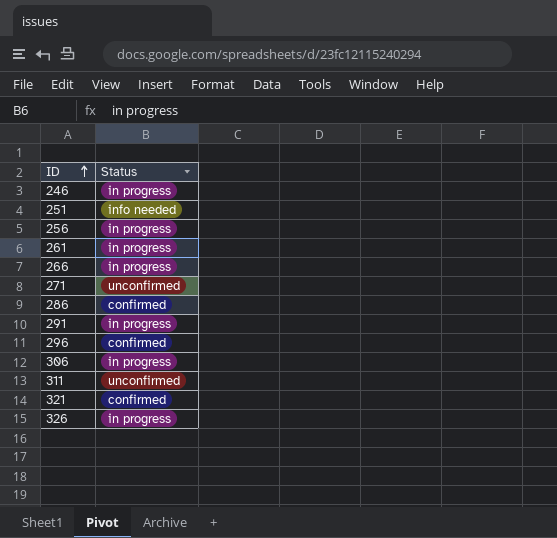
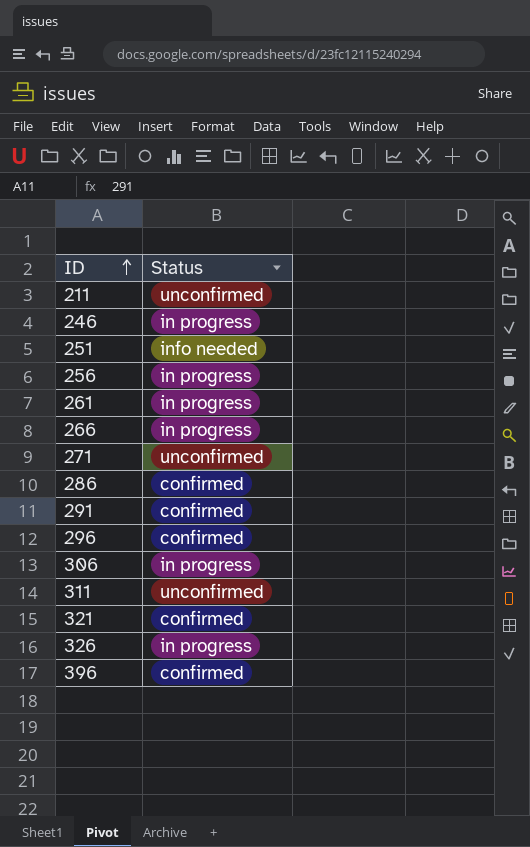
row 211: none -> unconfirmed
291 | Status: in progress -> confirmed
row 396: none -> confirmed

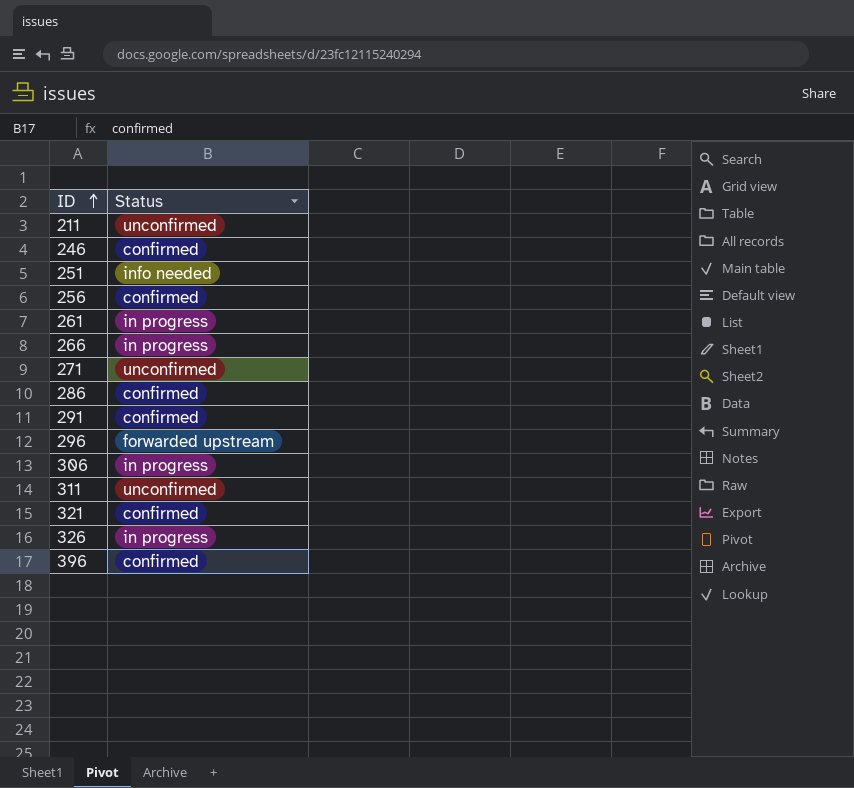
246 | Status: in progress -> confirmed
256 | Status: in progress -> confirmed
296 | Status: confirmed -> forwarded upstream

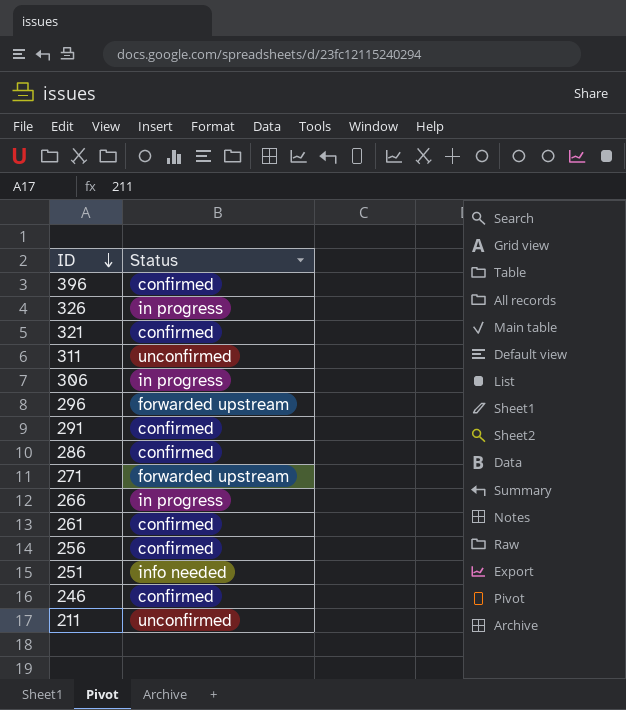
row order: ID ascending -> ID descending
271 | Status: unconfirmed -> forwarded upstream
261 | Status: in progress -> confirmed

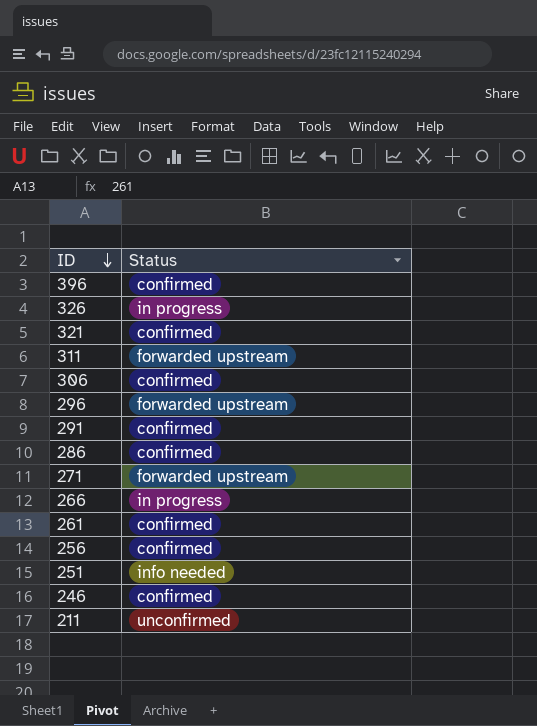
311 | Status: unconfirmed -> forwarded upstream
306 | Status: in progress -> confirmed

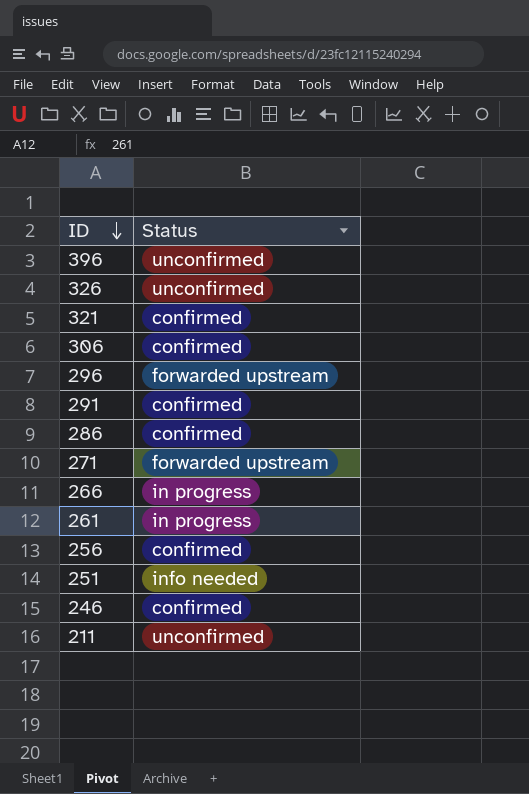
row 311: forwarded upstream -> none
396 | Status: confirmed -> unconfirmed
326 | Status: in progress -> unconfirmed
261 | Status: confirmed -> in progress

